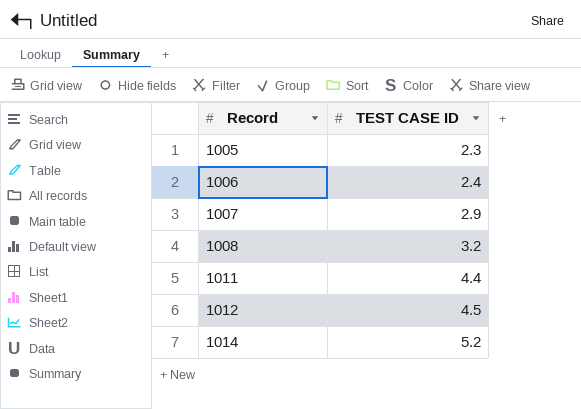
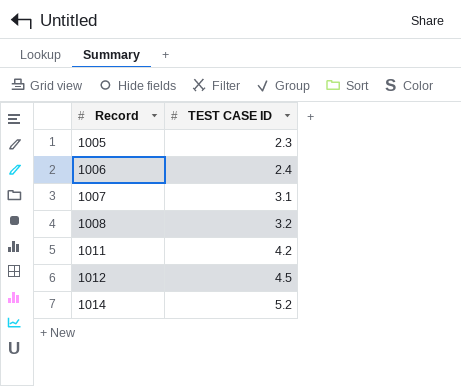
1007 | TEST CASE ID: 2.9 -> 3.1
1011 | TEST CASE ID: 4.4 -> 4.2

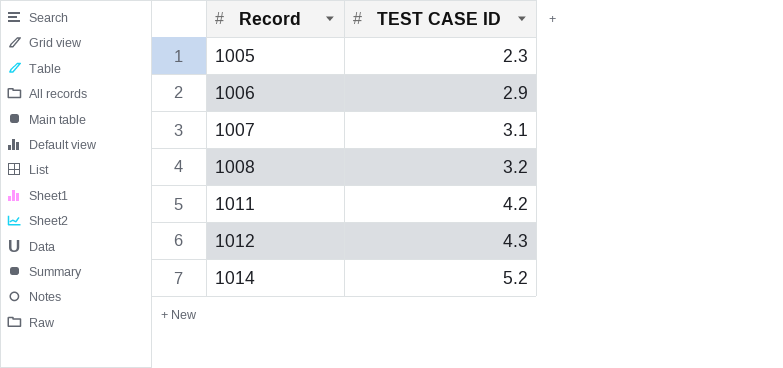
1006 | TEST CASE ID: 2.4 -> 2.9
1012 | TEST CASE ID: 4.5 -> 4.3

